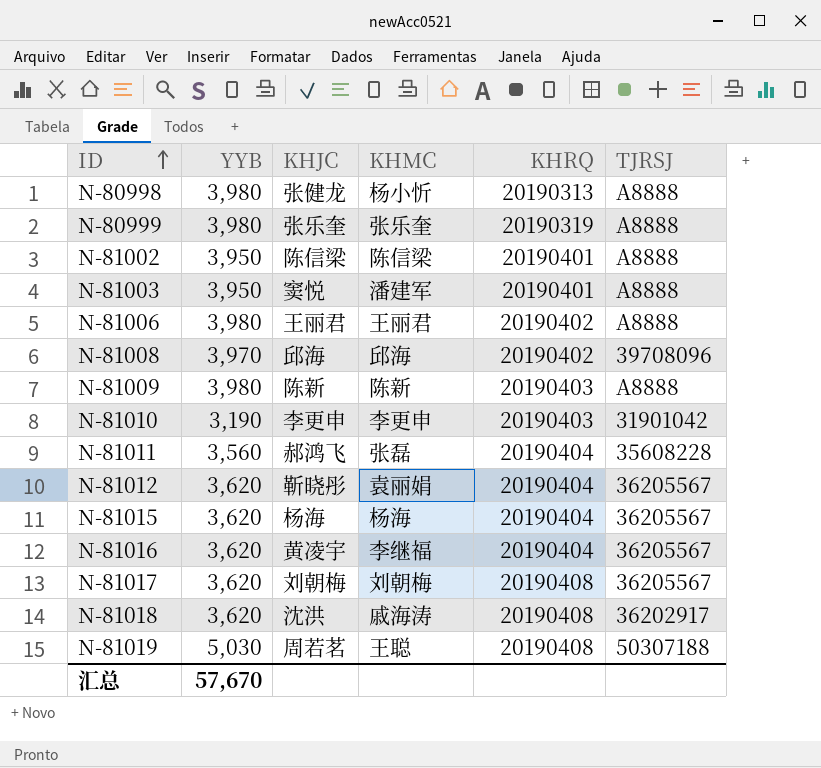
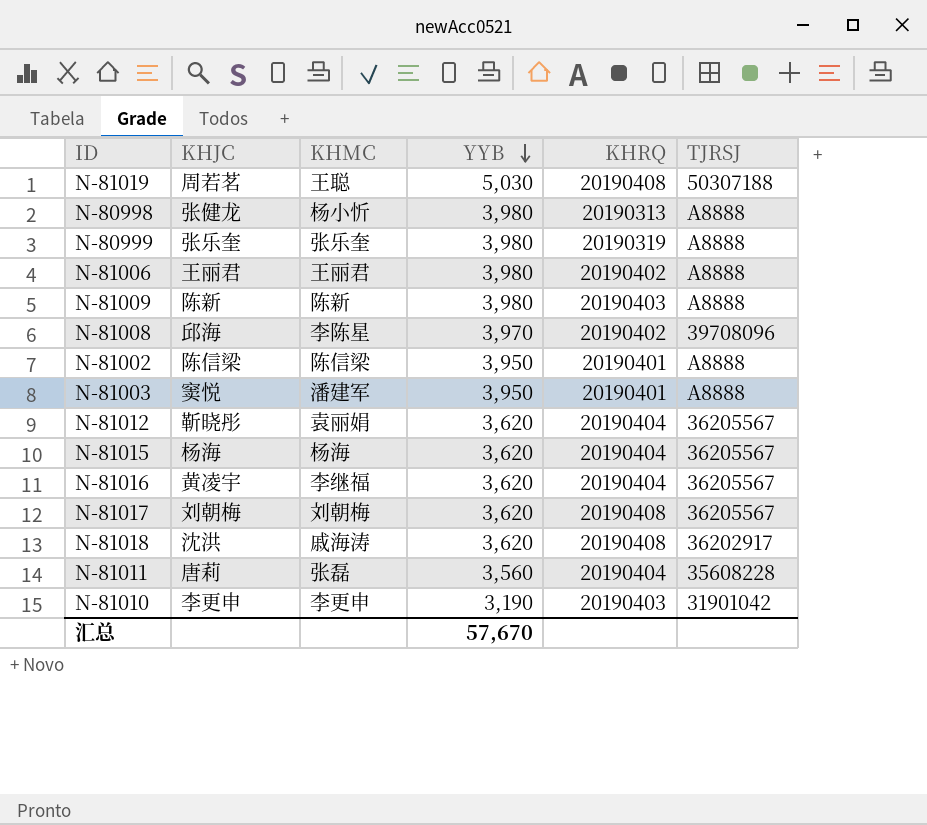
row order: ID ascending -> YYB descending
column YYB | position: 2 -> 4
N-81008 | KHMC: 邱海 -> 李陈星
N-81011 | KHJC: 郝鸿飞 -> 唐莉

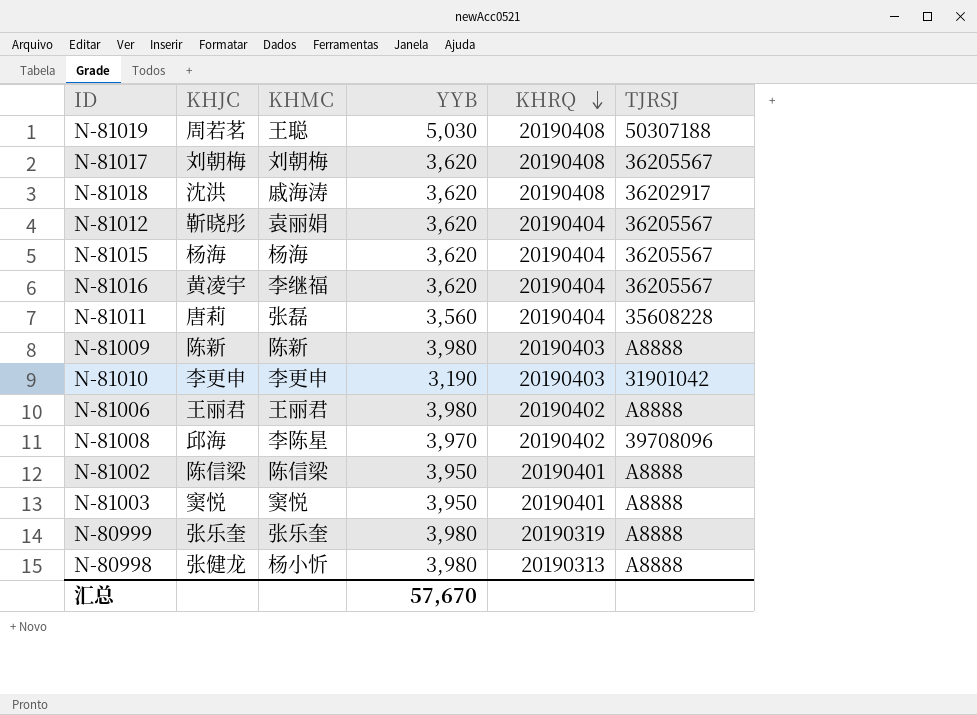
row order: YYB descending -> KHRQ descending
N-81003 | KHMC: 潘建军 -> 窦悦

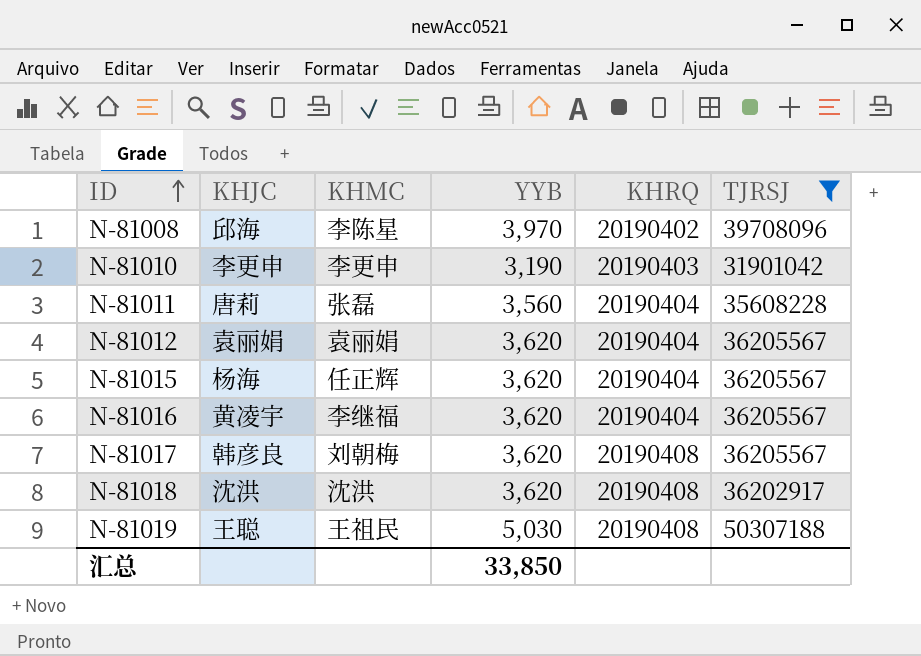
filter: none -> TJRSJ != A8888
row order: KHRQ descending -> ID ascending
N-81012 | KHJC: 靳晓彤 -> 袁丽娟
N-81015 | KHMC: 杨海 -> 任正辉
N-81017 | KHJC: 刘朝梅 -> 韩彦良
N-81018 | KHMC: 戚海涛 -> 沈洪
N-81019 | KHJC: 周若茗 -> 王聪
N-81019 | KHMC: 王聪 -> 王祖民
汇总 | YYB: 57,670 -> 33,850

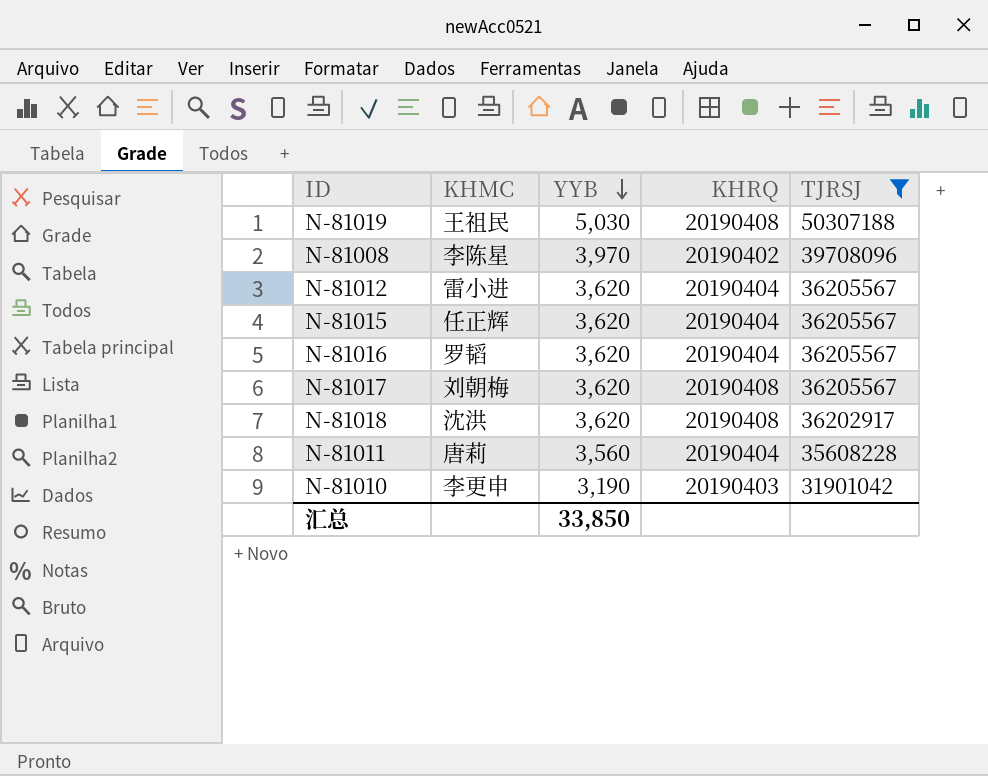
row order: ID ascending -> YYB descending
column KHJC | position: 2 -> none
N-81012 | KHMC: 袁丽娟 -> 雷小进
N-81016 | KHMC: 李继福 -> 罗韬
N-81011 | KHMC: 张磊 -> 唐莉

